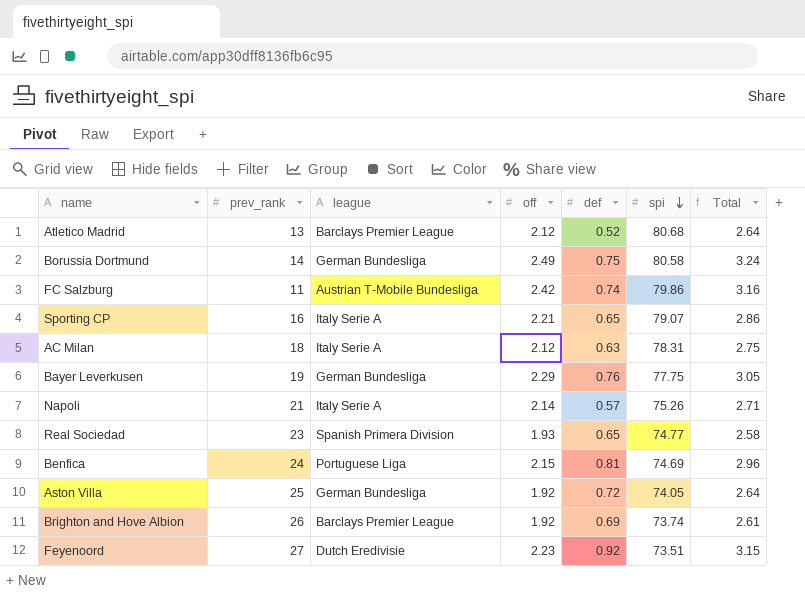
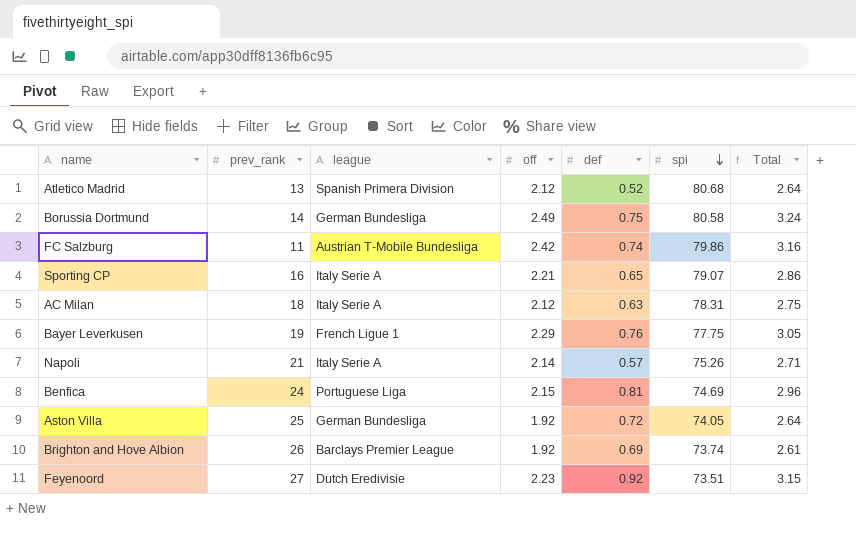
row Real Sociedad: 23 | Spanish Primera Division | 1.93 | 0.65 | 74.77 | 2.58 -> none
Atletico Madrid | league: Barclays Premier League -> Spanish Primera Division
Bayer Leverkusen | league: German Bundesliga -> French Ligue 1

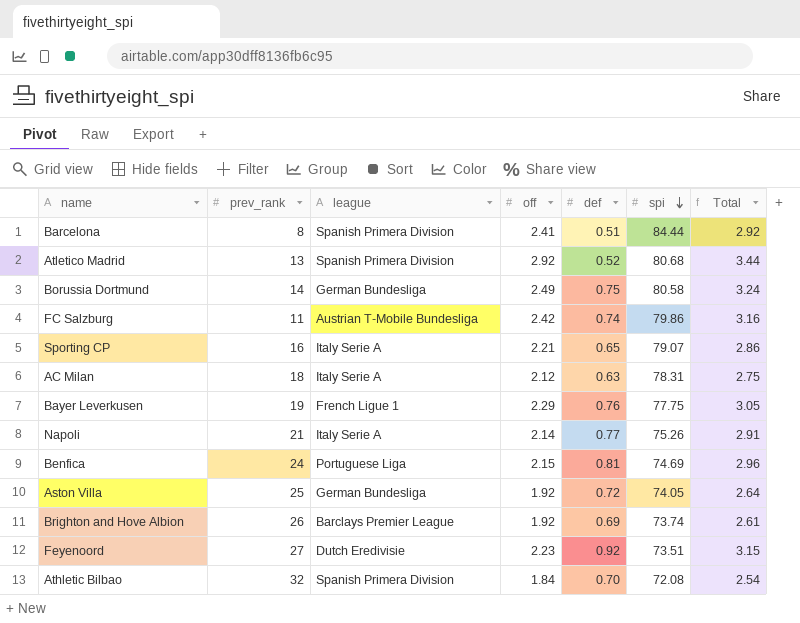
row Barcelona: none -> 8 | Spanish Primera Division | 2.41 | 0.51 | 84.44 | 2.92
Atletico Madrid | off: 2.12 -> 2.92
Atletico Madrid | Total: 2.64 -> 3.44
Napoli | def: 0.57 -> 0.77
Napoli | Total: 2.71 -> 2.91
row Athletic Bilbao: none -> 32 | Spanish Primera Division | 1.84 | 0.70 | 72.08 | 2.54

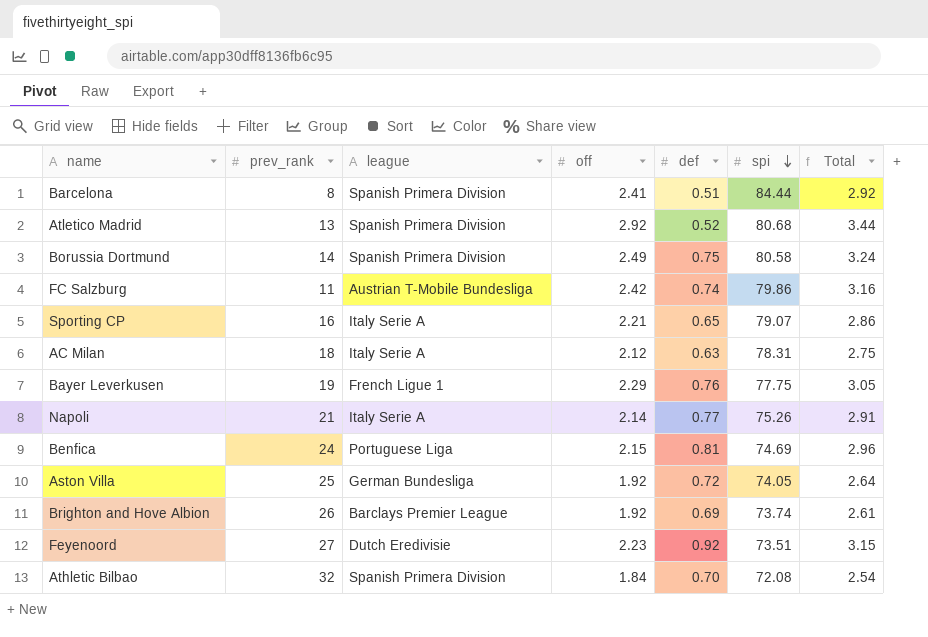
Borussia Dortmund | league: German Bundesliga -> Spanish Primera Division

